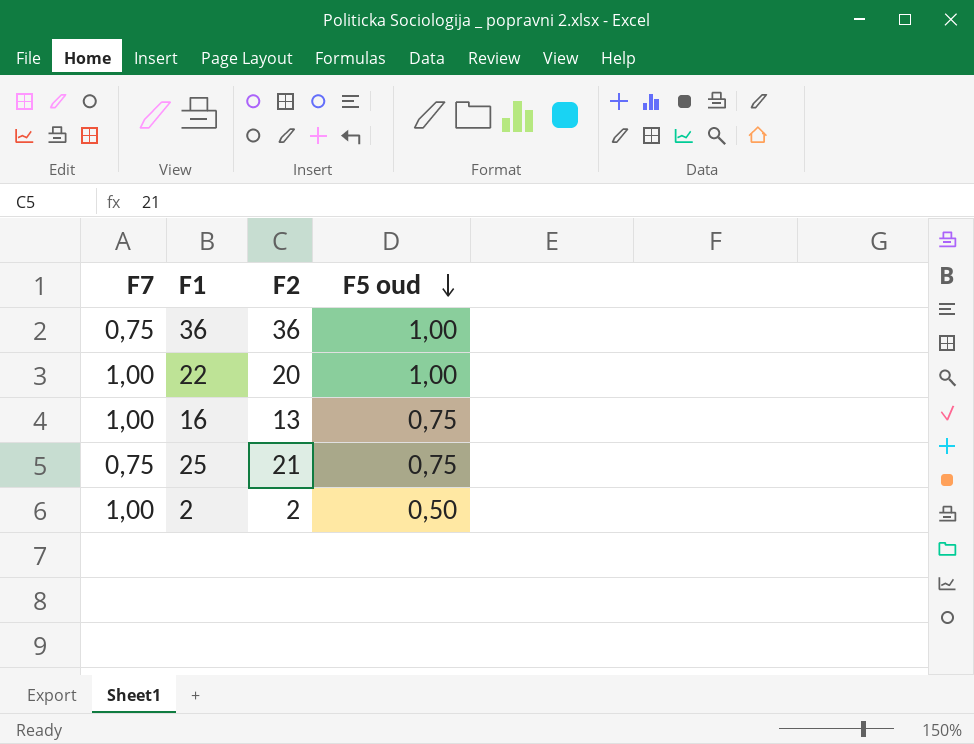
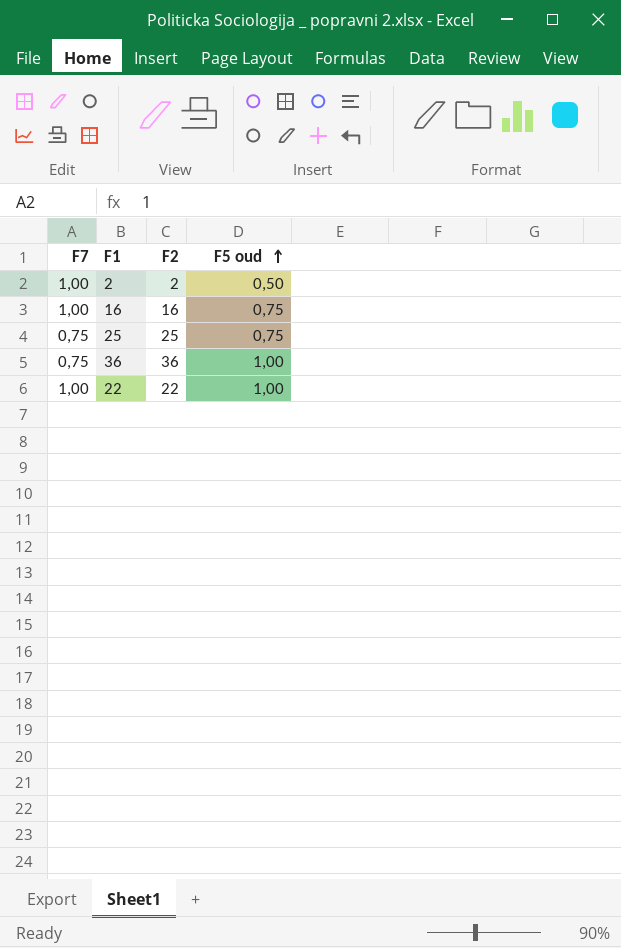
row order: F5 oud descending -> F5 oud ascending
16 | F2: 13 -> 16
25 | F2: 21 -> 25
22 | F2: 20 -> 22

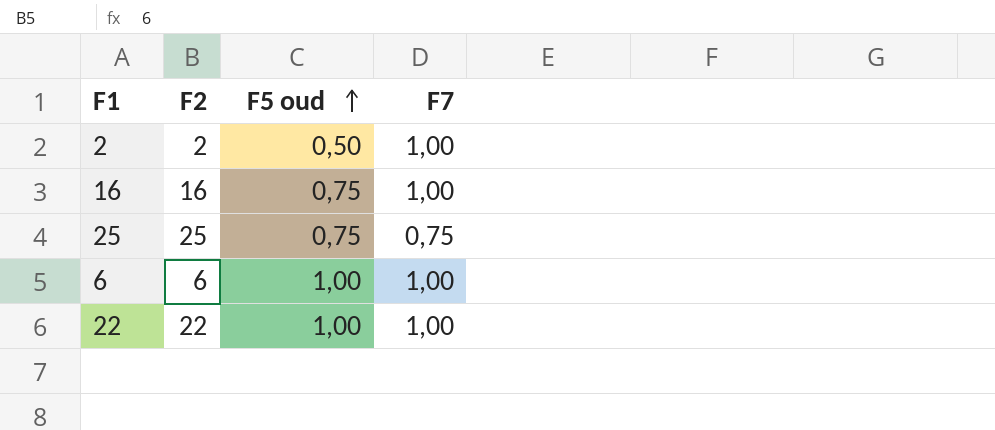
column F7 | position: 1 -> 4
row 36: 0,75 | 36 | 1,00 -> none
row 6: none -> 6 | 1,00 | 1,00

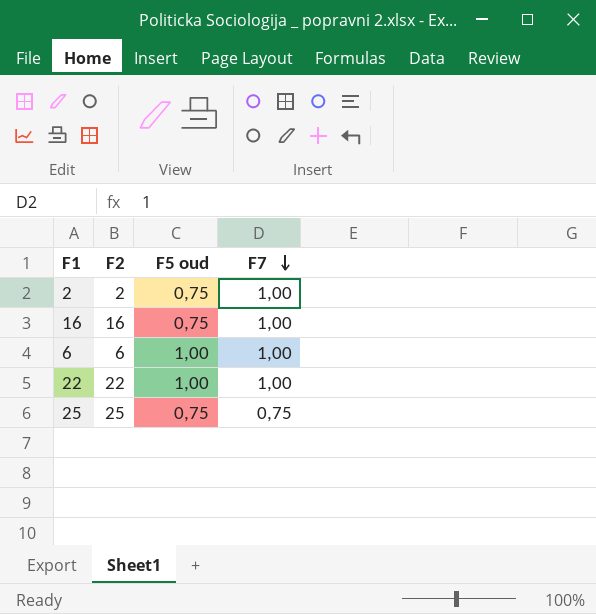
row order: F5 oud ascending -> F7 descending
2 | F5 oud: 0,50 -> 0,75

